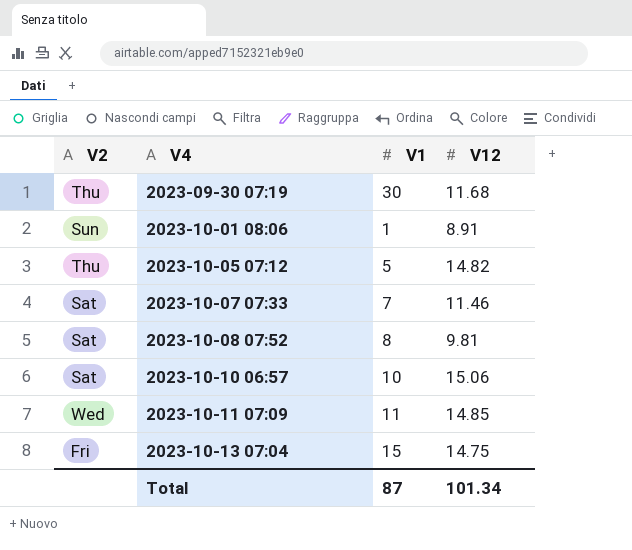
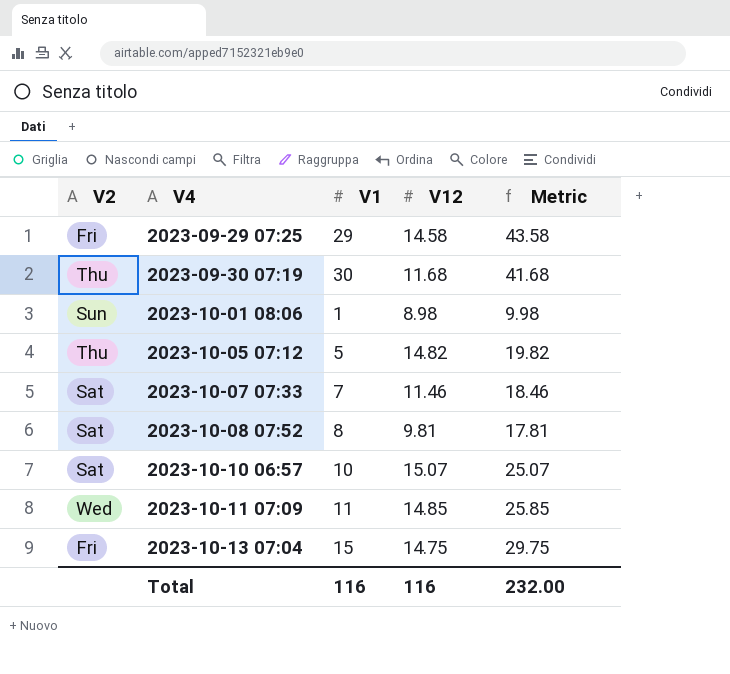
column Metric | formula: none -> [V1] + [V12]
row 2023-09-29 07:25: none -> Fri | 29 | 14.58 | 43.58
2023-10-01 08:06 | V12: 8.91 -> 8.98
2023-10-10 06:57 | V12: 15.06 -> 15.07
Total | V1: 87 -> 116
Total | V12: 101.34 -> 116

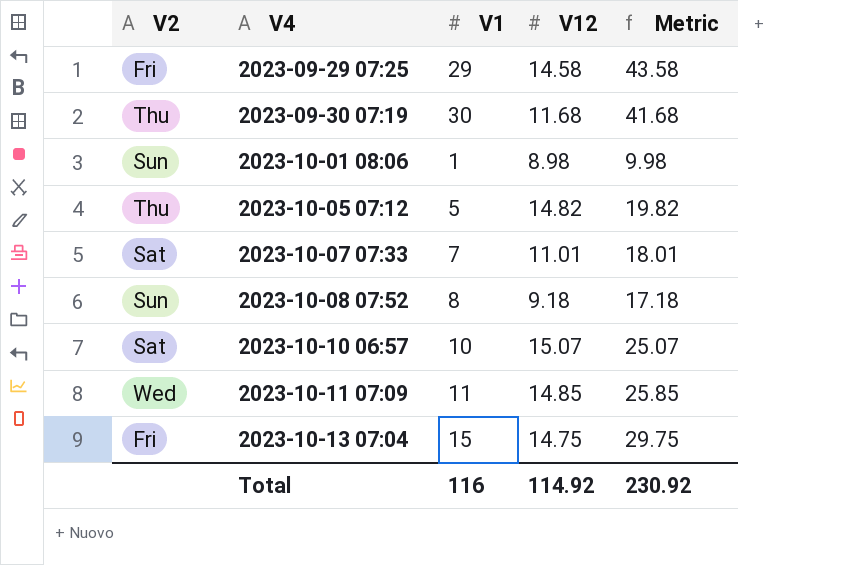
2023-10-07 07:33 | V12: 11.46 -> 11.01
2023-10-07 07:33 | Metric: 18.46 -> 18.01
2023-10-08 07:52 | V2: Sat -> Sun
2023-10-08 07:52 | V12: 9.81 -> 9.18
2023-10-08 07:52 | Metric: 17.81 -> 17.18
Total | V12: 116 -> 114.92
Total | Metric: 232.00 -> 230.92

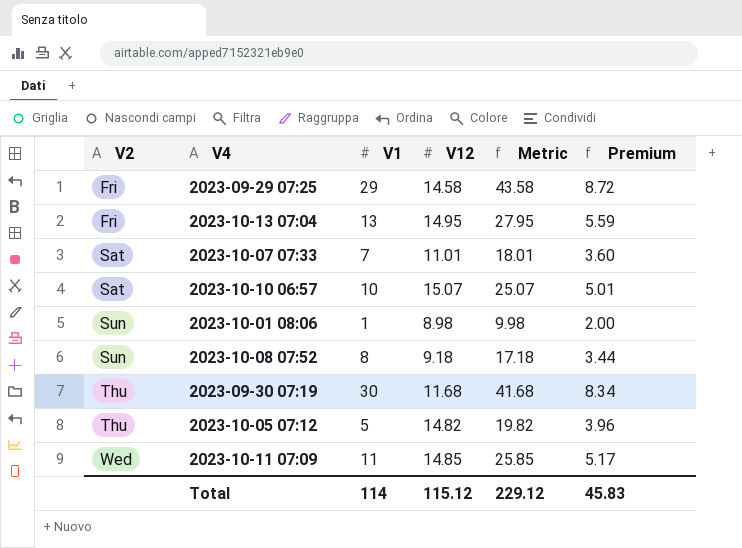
row order: V4 ascending -> V2 ascending
column Premium | formula: none -> [Metric] * 0.2
2023-10-13 07:04 | V1: 15 -> 13
2023-10-13 07:04 | V12: 14.75 -> 14.95
2023-10-13 07:04 | Metric: 29.75 -> 27.95
Total | V1: 116 -> 114
Total | V12: 114.92 -> 115.12
Total | Metric: 230.92 -> 229.12

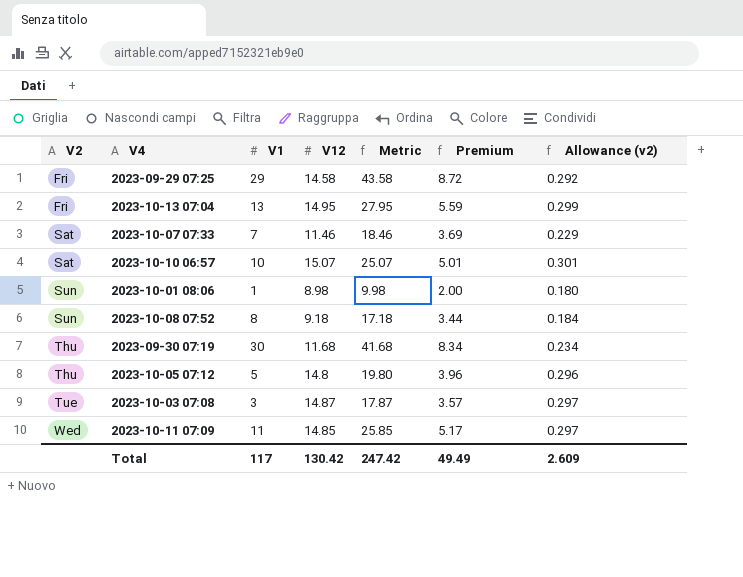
column Allowance (v2) | formula: none -> [V12] * 0.02
2023-10-07 07:33 | V12: 11.01 -> 11.46
2023-10-07 07:33 | Metric: 18.01 -> 18.46
2023-10-07 07:33 | Premium: 3.60 -> 3.69
2023-10-05 07:12 | V12: 14.82 -> 14.8
2023-10-05 07:12 | Metric: 19.82 -> 19.80
row 2023-10-03 07:08: none -> Tue | 3 | 14.87 | 17.87 | 3.57 | 0.297
Total | V1: 114 -> 117
Total | V12: 115.12 -> 130.42
Total | Metric: 229.12 -> 247.42
Total | Premium: 45.83 -> 49.49

